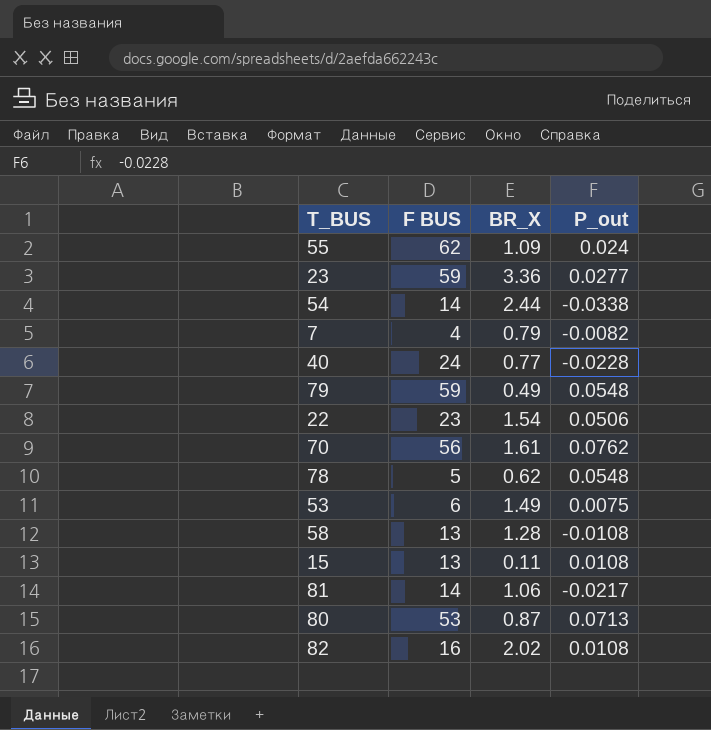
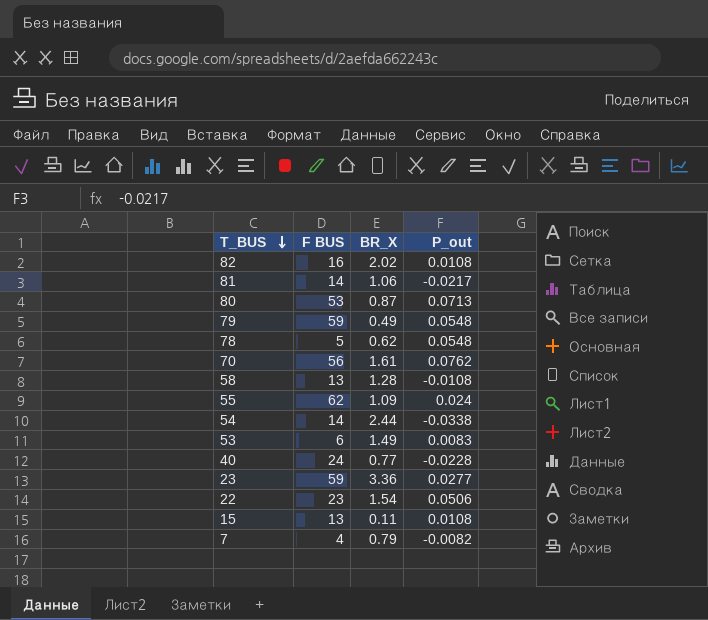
row order: none -> T_BUS descending
53 | P_out: 0.0075 -> 0.0083

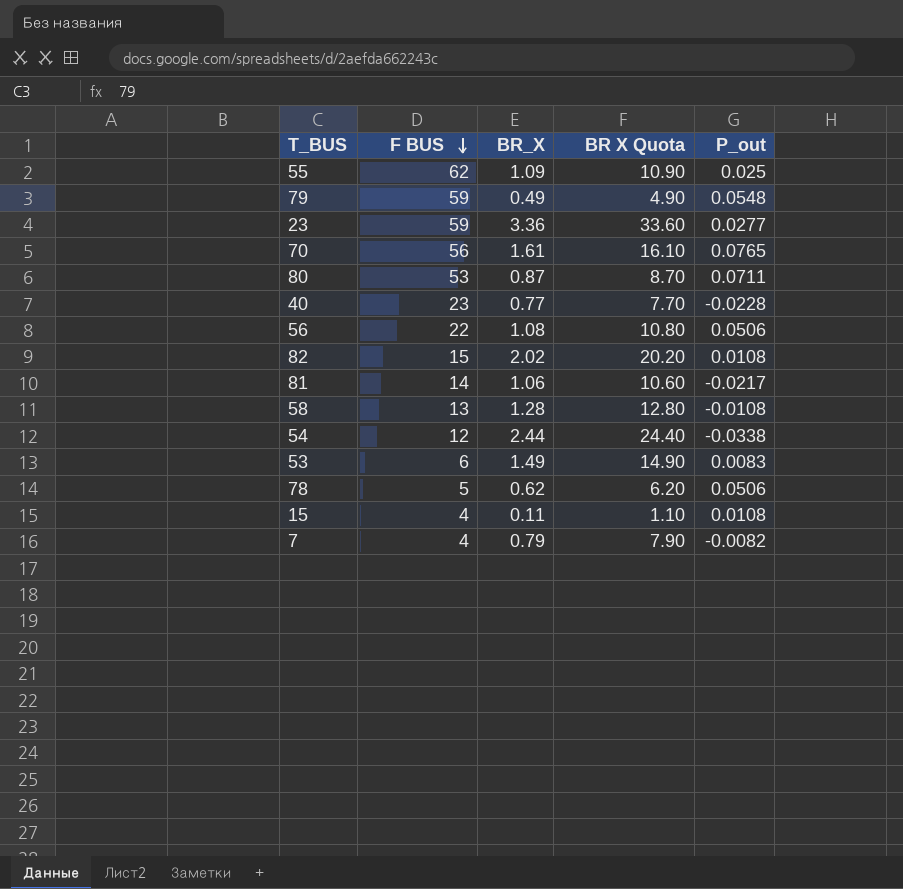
row order: T_BUS descending -> F BUS descending
column BR X Quota | formula: none -> [BR_X] * 10
row 22: 23 | 1.54 | 0.0506 -> none
55 | P_out: 0.024 -> 0.025
70 | P_out: 0.0762 -> 0.0765
80 | P_out: 0.0713 -> 0.0711
40 | F BUS: 24 -> 23
row 56: none -> 22 | 1.08 | 10.80 | 0.0506
82 | F BUS: 16 -> 15
54 | F BUS: 14 -> 12
78 | P_out: 0.0548 -> 0.0506
15 | F BUS: 13 -> 4

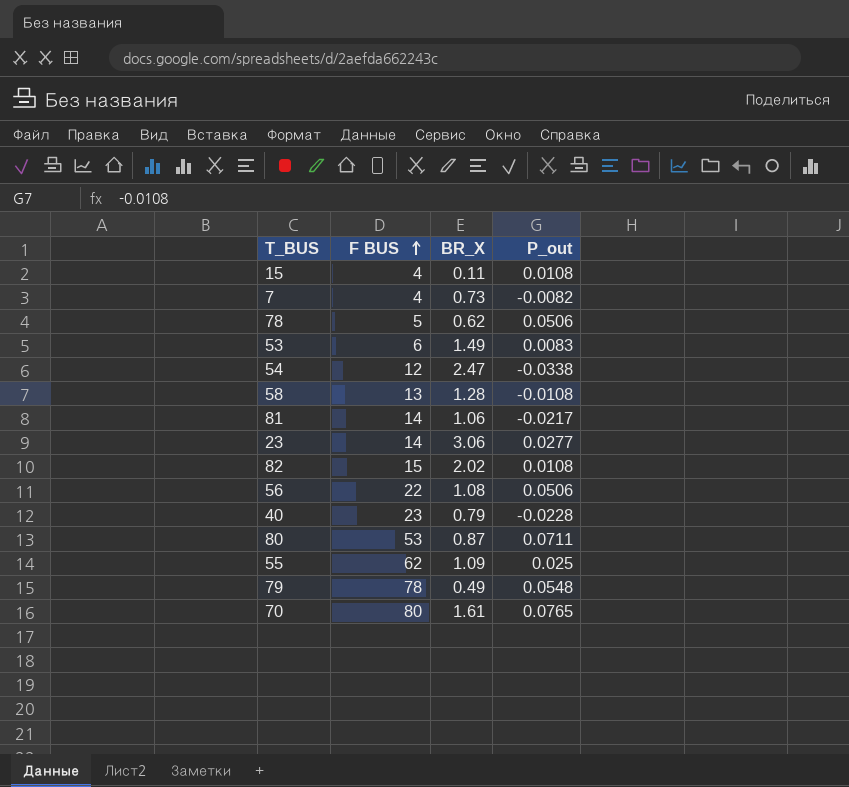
row order: F BUS descending -> F BUS ascending
column BR X Quota | formula: [BR_X] * 10 -> none
7 | BR_X: 0.79 -> 0.73
54 | BR_X: 2.44 -> 2.47
23 | F BUS: 59 -> 14
23 | BR_X: 3.36 -> 3.06
40 | BR_X: 0.77 -> 0.79
79 | F BUS: 59 -> 78
70 | F BUS: 56 -> 80

